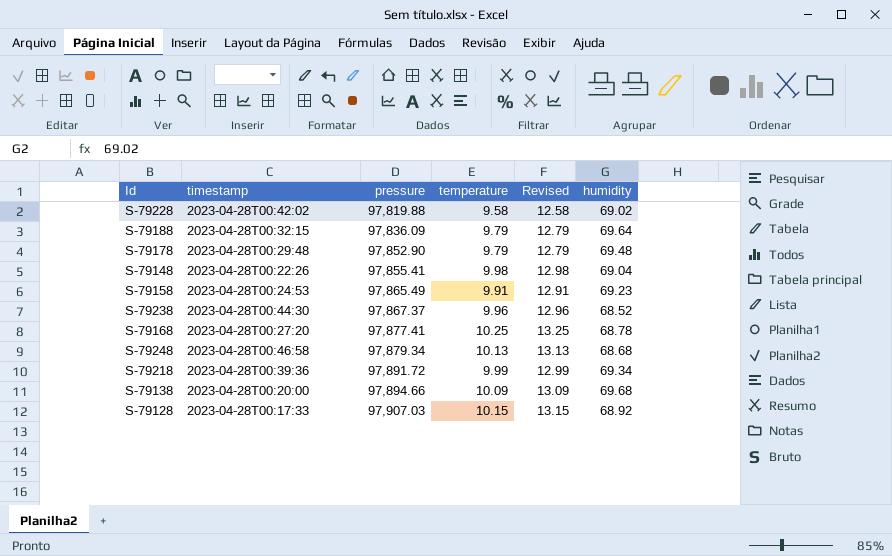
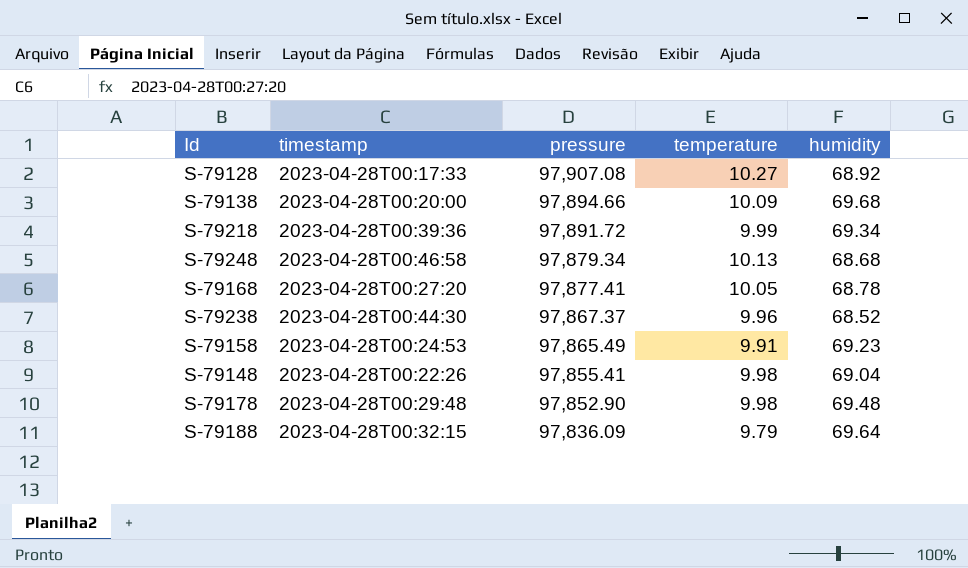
row order: pressure ascending -> pressure descending
column Revised | formula: [temperature] + 3 -> none
row S-79228: 2023-04-28T00:42:02 | 97,819.88 | 9.58 | 12.58 | 69.02 -> none
S-79128 | pressure: 97,907.03 -> 97,907.08
S-79128 | temperature: 10.15 -> 10.27
S-79168 | temperature: 10.25 -> 10.05
S-79178 | temperature: 9.79 -> 9.98

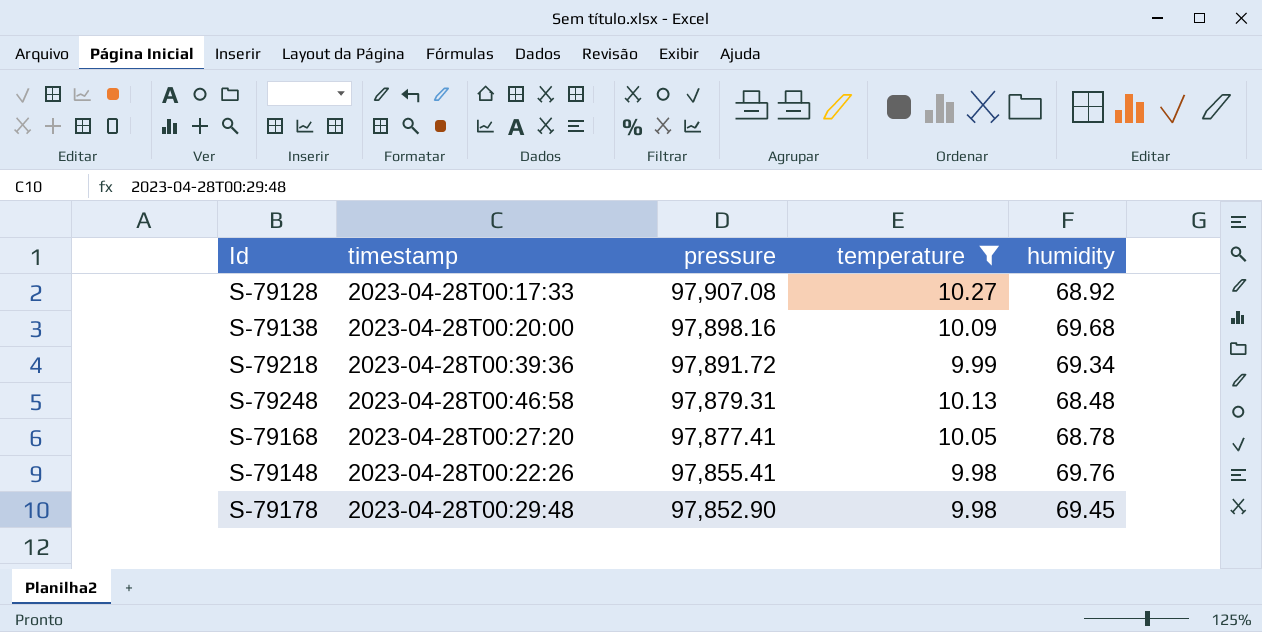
filter: none -> temperature >= 9.98
S-79138 | pressure: 97,894.66 -> 97,898.16
S-79248 | pressure: 97,879.34 -> 97,879.31
S-79248 | humidity: 68.68 -> 68.48
S-79148 | humidity: 69.04 -> 69.76
S-79178 | humidity: 69.48 -> 69.45

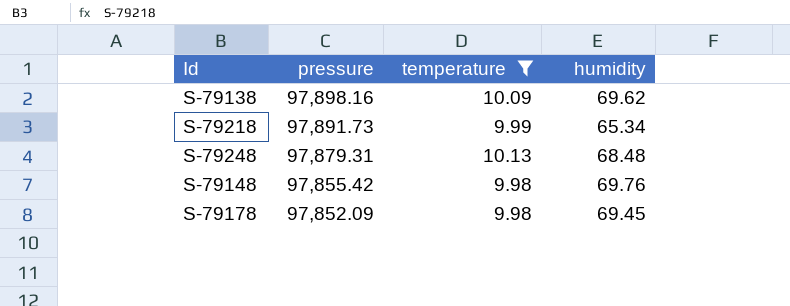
column timestamp | position: 2 -> none
row S-79128: 2023-04-28T00:17:33 | 97,907.08 | 10.27 | 68.92 -> none
row S-79168: 2023-04-28T00:27:20 | 97,877.41 | 10.05 | 68.78 -> none
S-79138 | humidity: 69.68 -> 69.62
S-79218 | pressure: 97,891.72 -> 97,891.73
S-79218 | humidity: 69.34 -> 65.34
S-79148 | pressure: 97,855.41 -> 97,855.42
S-79178 | pressure: 97,852.90 -> 97,852.09

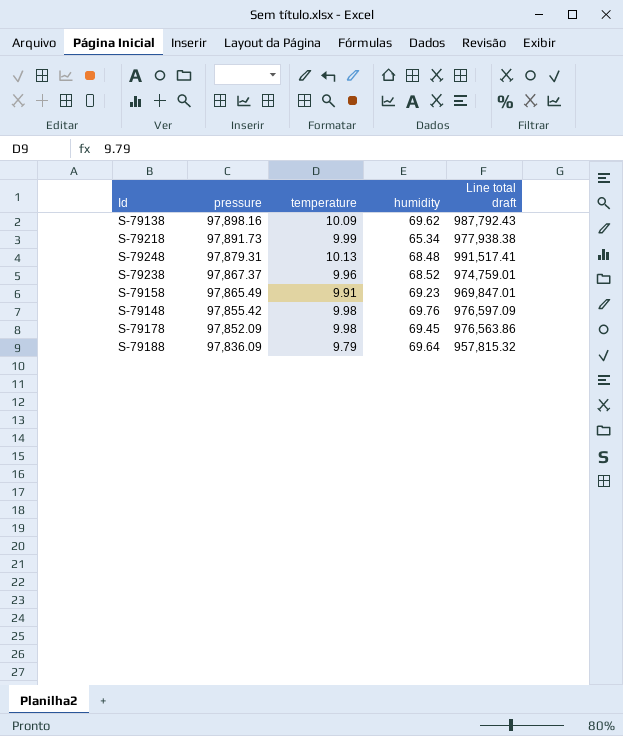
filter: temperature >= 9.98 -> none
column Line total draft | formula: none -> [pressure] * [temperature]

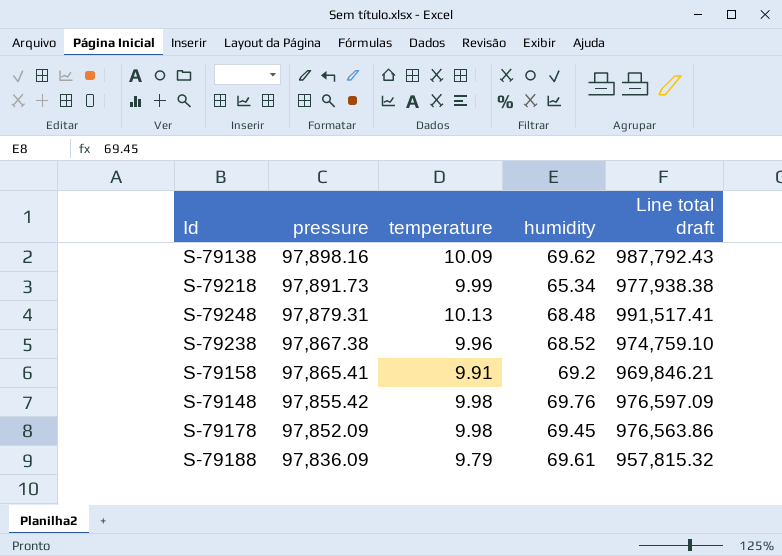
S-79238 | pressure: 97,867.37 -> 97,867.38
S-79238 | Line total draft: 974,759.01 -> 974,759.10
S-79158 | pressure: 97,865.49 -> 97,865.41
S-79158 | humidity: 69.23 -> 69.2
S-79158 | Line total draft: 969,847.01 -> 969,846.21
S-79188 | humidity: 69.64 -> 69.61

